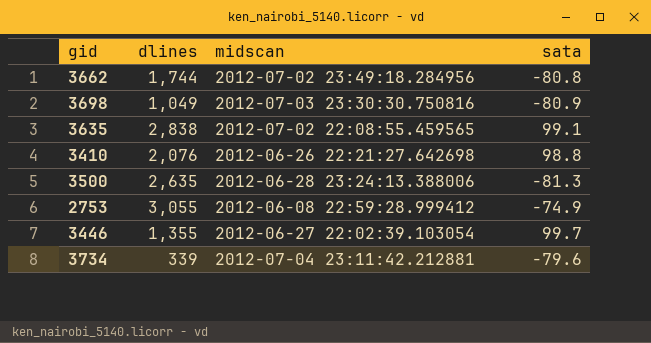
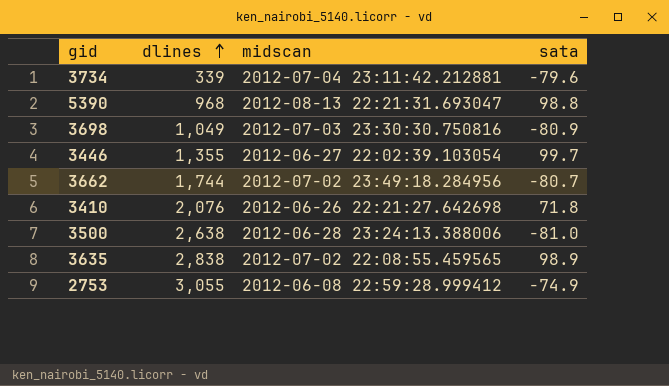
row order: none -> dlines ascending
row 5390: none -> 968 | 2012-08-13 22:21:31.693047 | 98.8
3662 | sata: -80.8 -> -80.7
3410 | sata: 98.8 -> 71.8
3500 | dlines: 2,635 -> 2,638
3500 | sata: -81.3 -> -81.0
3635 | sata: 99.1 -> 98.9

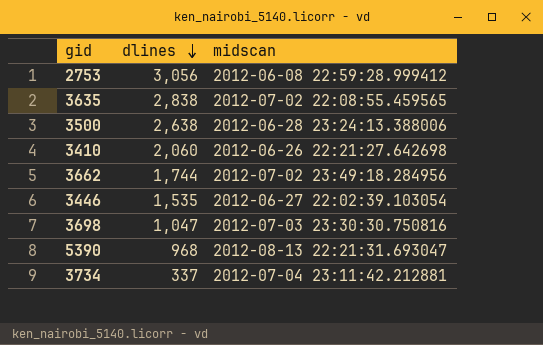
row order: dlines ascending -> dlines descending
column sata | position: 4 -> none
2753 | dlines: 3,055 -> 3,056
3410 | dlines: 2,076 -> 2,060
3446 | dlines: 1,355 -> 1,535
3698 | dlines: 1,049 -> 1,047
3734 | dlines: 339 -> 337

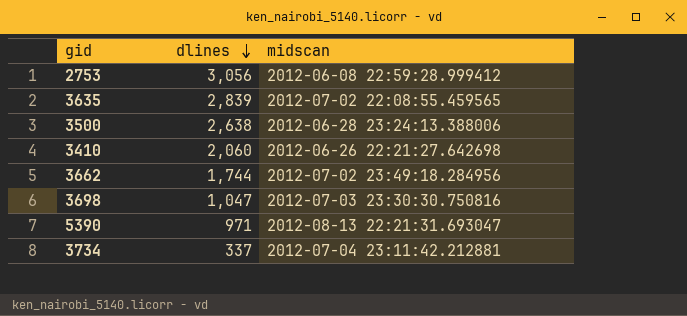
row 3446: 1,535 | 2012-06-27 22:02:39.103054 -> none
3635 | dlines: 2,838 -> 2,839
5390 | dlines: 968 -> 971

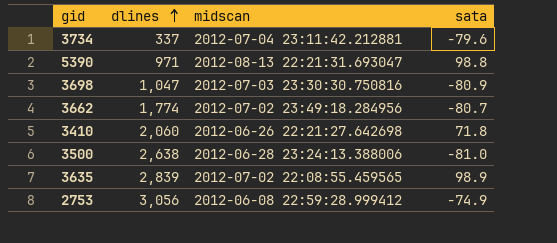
row order: dlines descending -> dlines ascending
column sata | position: none -> 4
3662 | dlines: 1,744 -> 1,774

